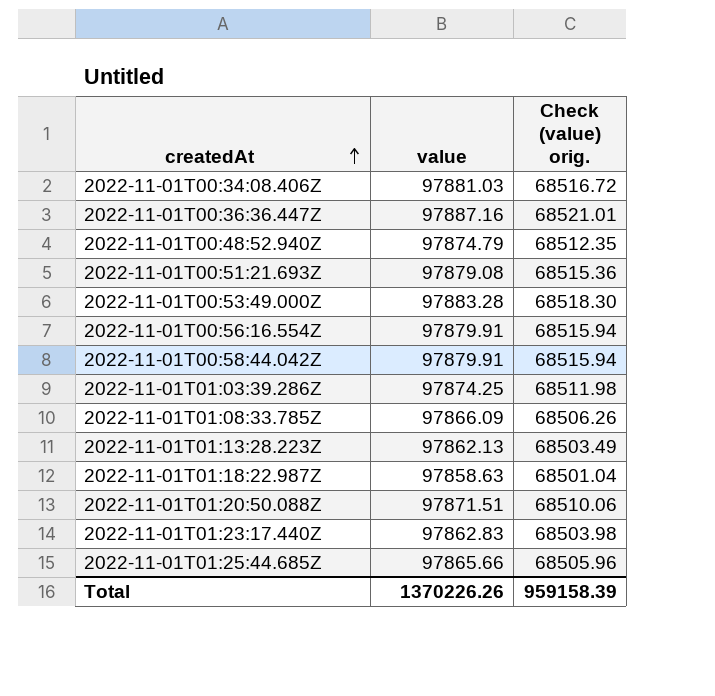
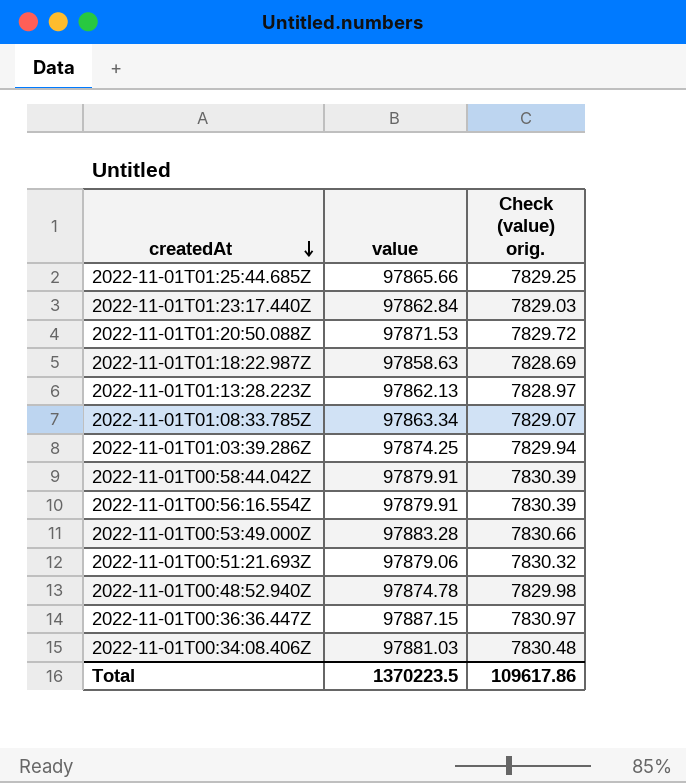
row order: createdAt ascending -> createdAt descending
column Check (value) orig. | formula: [value] * 0.7 -> [value] * 0.08
2022-11-01T01:23:17.440Z | value: 97862.83 -> 97862.84
2022-11-01T01:20:50.088Z | value: 97871.51 -> 97871.53
2022-11-01T01:08:33.785Z | value: 97866.09 -> 97863.34
2022-11-01T00:51:21.693Z | value: 97879.08 -> 97879.06
2022-11-01T00:48:52.940Z | value: 97874.79 -> 97874.78
2022-11-01T00:36:36.447Z | value: 97887.16 -> 97887.15
Total | value: 1370226.26 -> 1370223.5
Total | Check (value) orig.: 959158.39 -> 109617.86

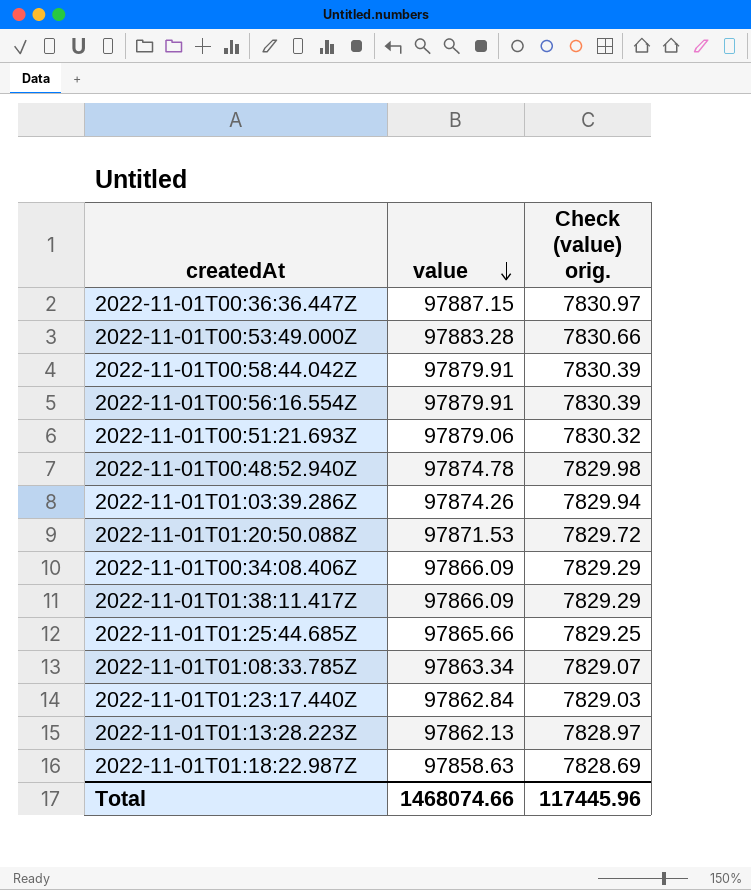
row order: createdAt descending -> value descending
2022-11-01T01:03:39.286Z | value: 97874.25 -> 97874.26
2022-11-01T00:34:08.406Z | value: 97881.03 -> 97866.09
2022-11-01T00:34:08.406Z | Check (value) orig.: 7830.48 -> 7829.29
row 2022-11-01T01:38:11.417Z: none -> 97866.09 | 7829.29
Total | value: 1370223.5 -> 1468074.66
Total | Check (value) orig.: 109617.86 -> 117445.96

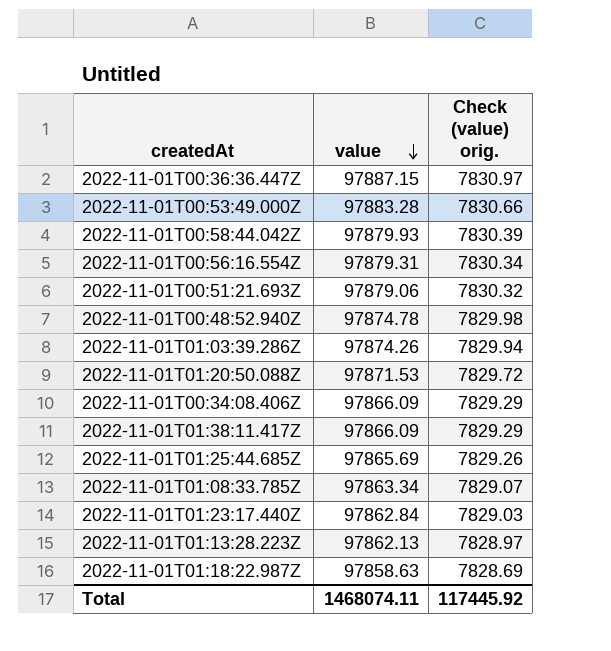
2022-11-01T00:58:44.042Z | value: 97879.91 -> 97879.93
2022-11-01T00:56:16.554Z | value: 97879.91 -> 97879.31
2022-11-01T00:56:16.554Z | Check (value) orig.: 7830.39 -> 7830.34
2022-11-01T01:25:44.685Z | value: 97865.66 -> 97865.69
2022-11-01T01:25:44.685Z | Check (value) orig.: 7829.25 -> 7829.26
Total | value: 1468074.66 -> 1468074.11
Total | Check (value) orig.: 117445.96 -> 117445.92

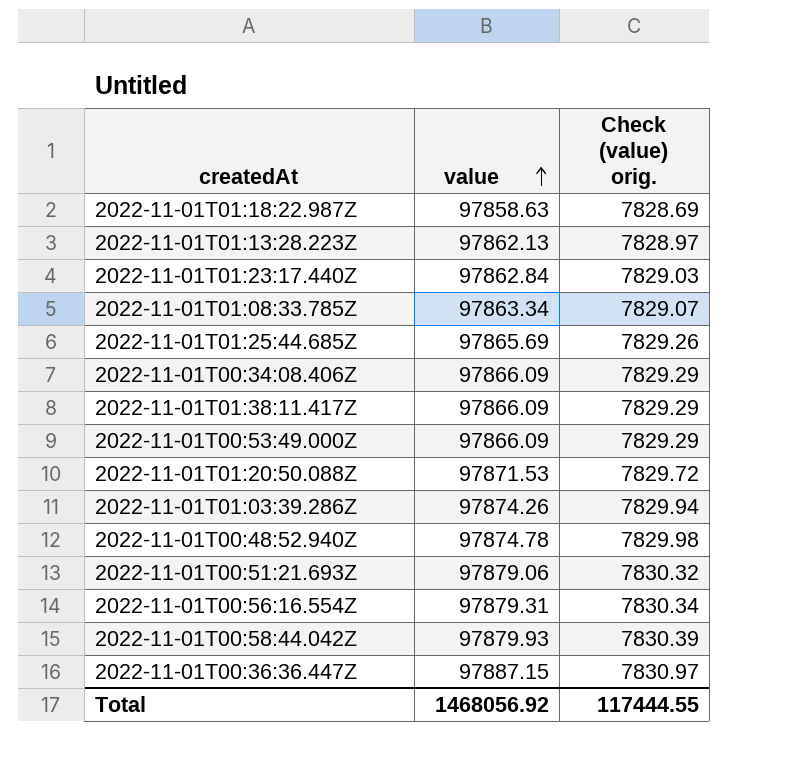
row order: value descending -> value ascending
2022-11-01T00:53:49.000Z | value: 97883.28 -> 97866.09
2022-11-01T00:53:49.000Z | Check (value) orig.: 7830.66 -> 7829.29
Total | value: 1468074.11 -> 1468056.92
Total | Check (value) orig.: 117445.92 -> 117444.55

